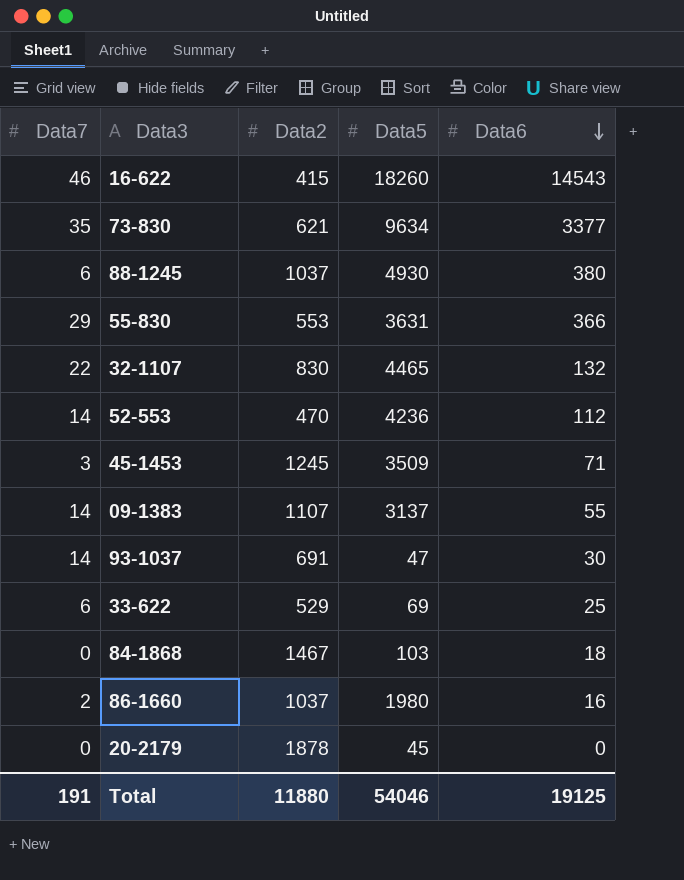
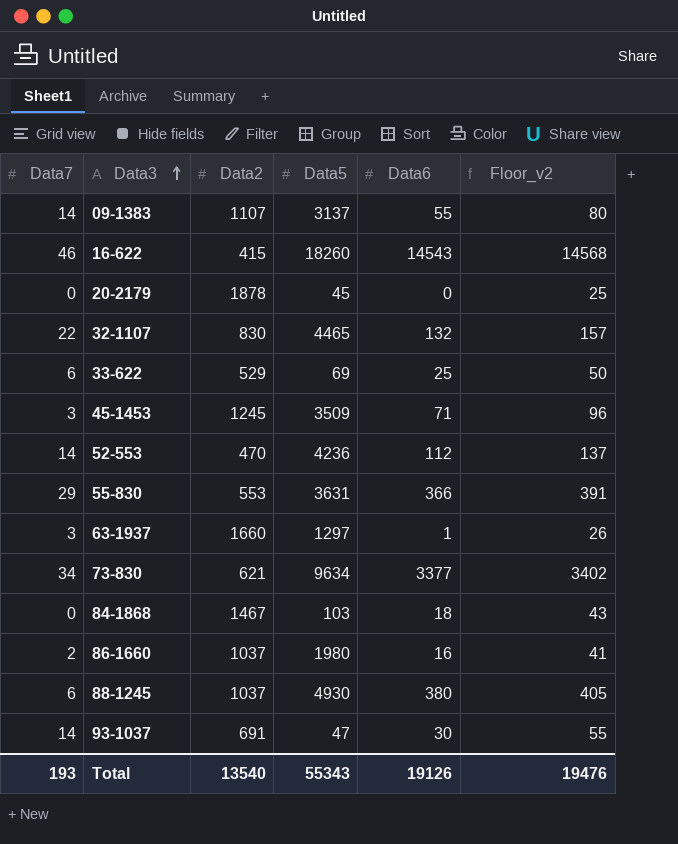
row order: Data6 descending -> Data3 ascending
column Floor_v2 | formula: none -> [Data6] + 25
row 63-1937: none -> 3 | 1660 | 1297 | 1 | 26
73-830 | Data7: 35 -> 34
Total | Data7: 191 -> 193
Total | Data2: 11880 -> 13540
Total | Data5: 54046 -> 55343
Total | Data6: 19125 -> 19126

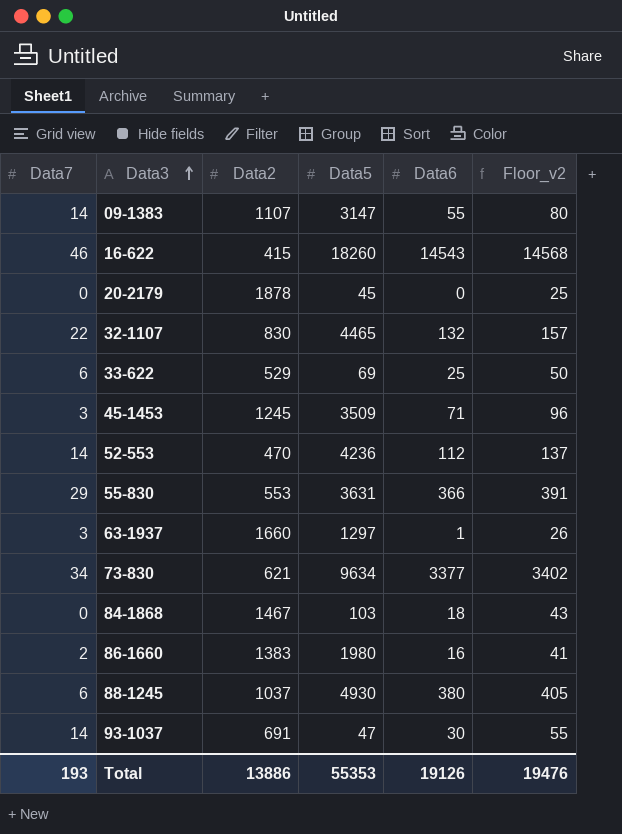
09-1383 | Data5: 3137 -> 3147
86-1660 | Data2: 1037 -> 1383
Total | Data2: 13540 -> 13886
Total | Data5: 55343 -> 55353

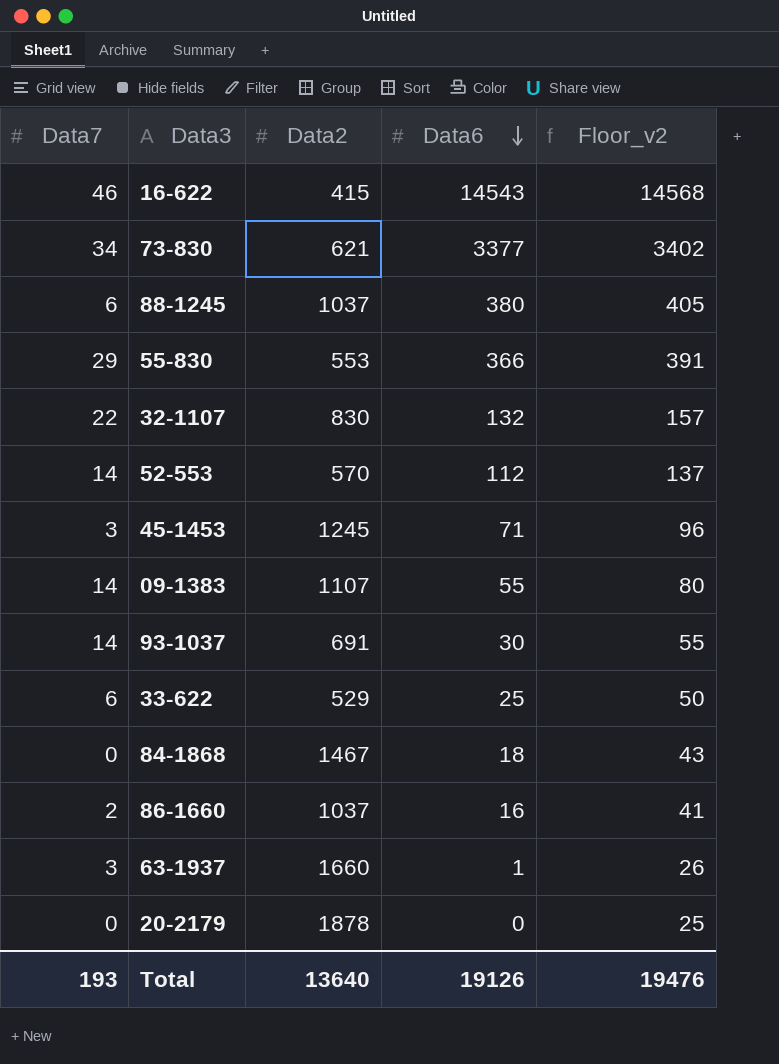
row order: Data3 ascending -> Data6 descending
column Data5 | position: 4 -> none
52-553 | Data2: 470 -> 570
86-1660 | Data2: 1383 -> 1037
Total | Data2: 13886 -> 13640

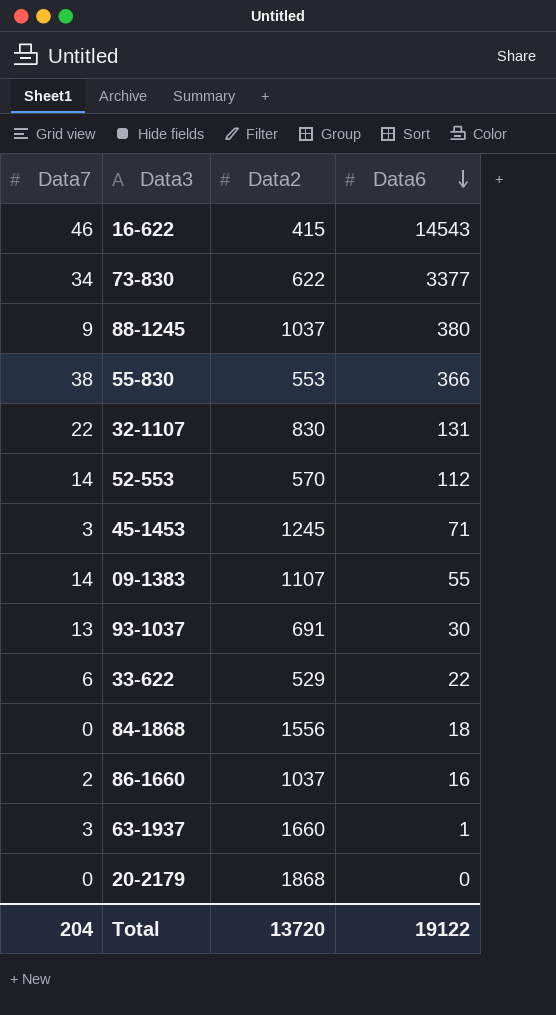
column Floor_v2 | formula: [Data6] + 25 -> none
73-830 | Data2: 621 -> 622
88-1245 | Data7: 6 -> 9
55-830 | Data7: 29 -> 38
32-1107 | Data6: 132 -> 131
93-1037 | Data7: 14 -> 13
33-622 | Data6: 25 -> 22
84-1868 | Data2: 1467 -> 1556
20-2179 | Data2: 1878 -> 1868
Total | Data7: 193 -> 204
Total | Data2: 13640 -> 13720
Total | Data6: 19126 -> 19122

